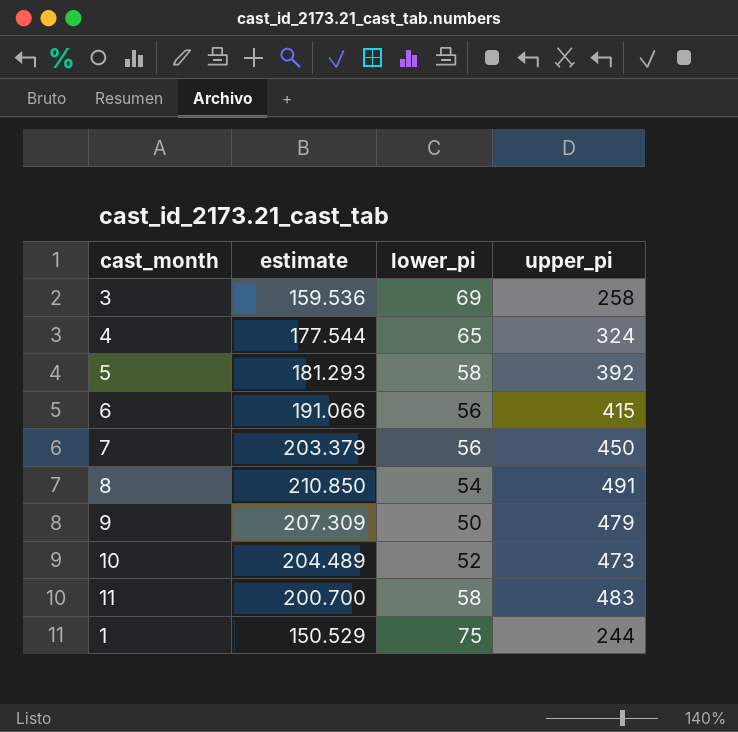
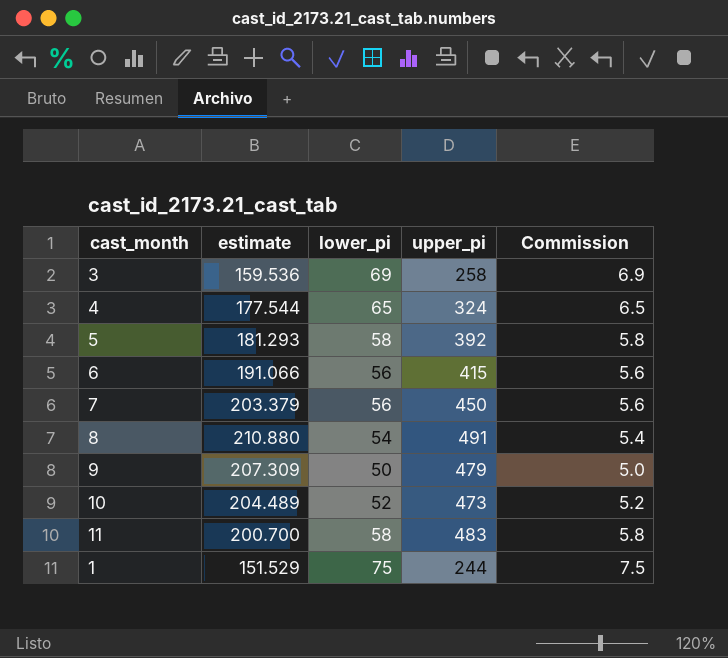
column Commission | formula: none -> [lower_pi] * 0.1
8 | estimate: 210.850 -> 210.880
1 | estimate: 150.529 -> 151.529

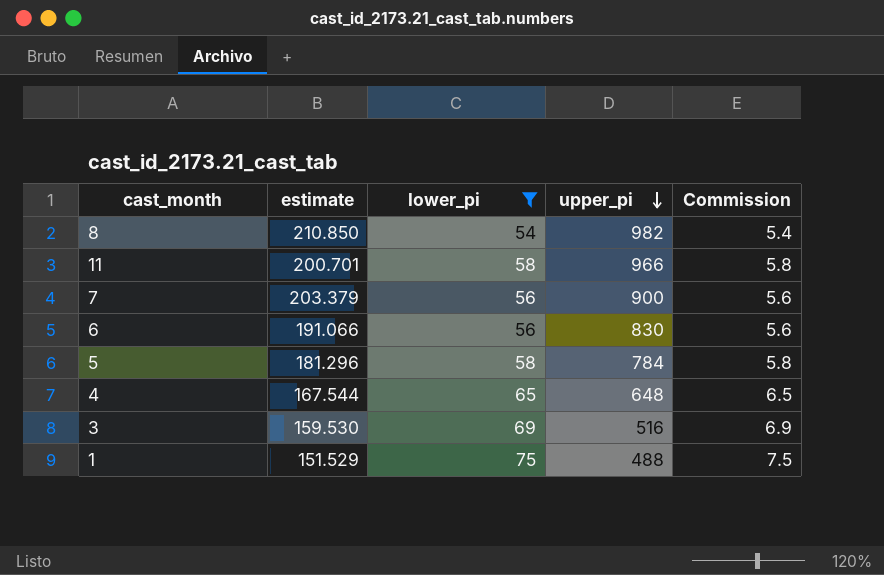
filter: none -> lower_pi >= 54
row order: none -> upper_pi descending
8 | estimate: 210.880 -> 210.850
8 | upper_pi: 491 -> 982
11 | estimate: 200.700 -> 200.701
11 | upper_pi: 483 -> 966
7 | upper_pi: 450 -> 900
6 | upper_pi: 415 -> 830
5 | estimate: 181.293 -> 181.296
5 | upper_pi: 392 -> 784
4 | estimate: 177.544 -> 167.544
4 | upper_pi: 324 -> 648
3 | estimate: 159.536 -> 159.530
3 | upper_pi: 258 -> 516
1 | upper_pi: 244 -> 488

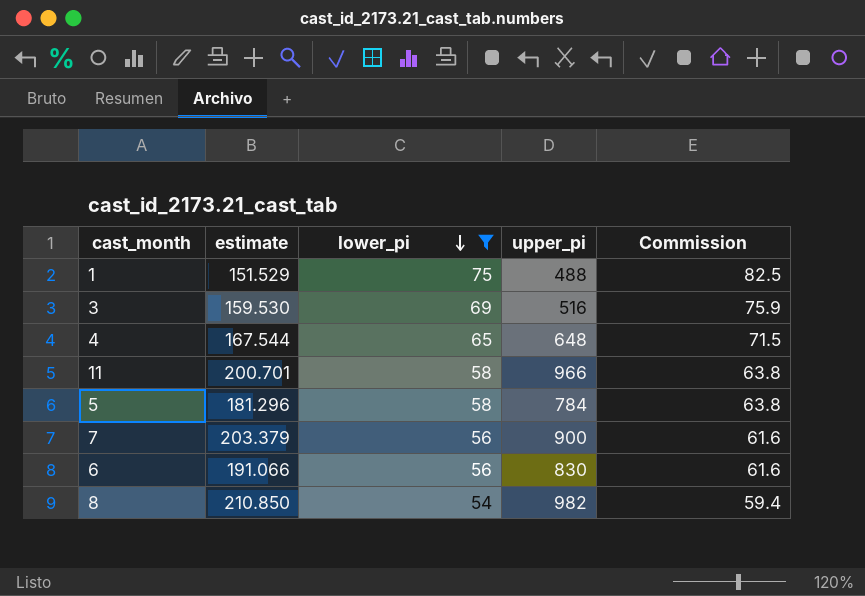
row order: upper_pi descending -> lower_pi descending
column Commission | formula: [lower_pi] * 0.1 -> [lower_pi] * 1.1

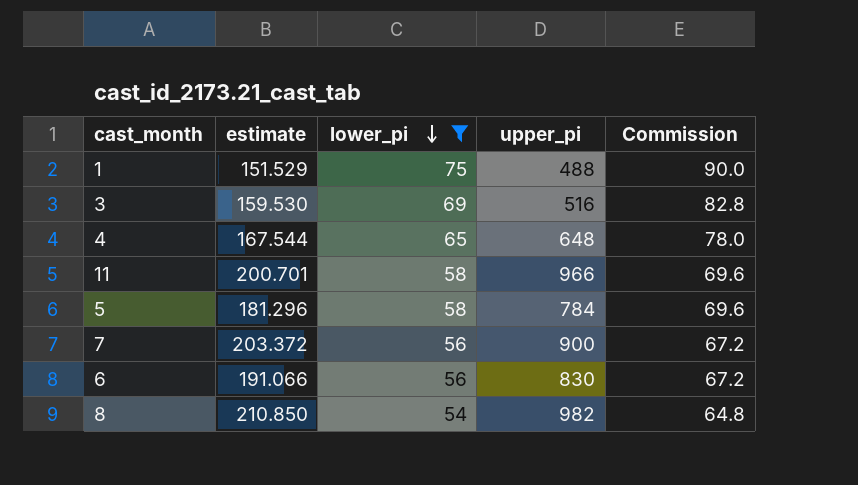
column Commission | formula: [lower_pi] * 1.1 -> [lower_pi] * 1.2
7 | estimate: 203.379 -> 203.372

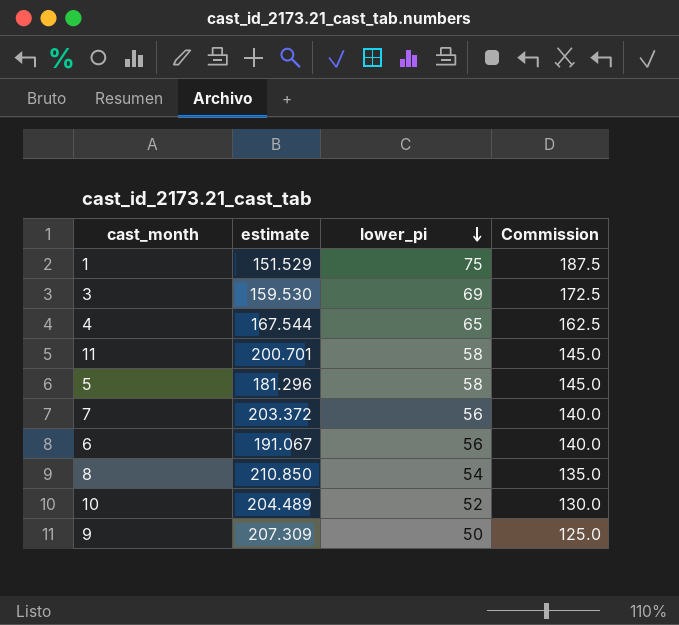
filter: lower_pi >= 54 -> none
column upper_pi | position: 4 -> none
column Commission | formula: [lower_pi] * 1.2 -> [lower_pi] * 2.5
6 | estimate: 191.066 -> 191.067

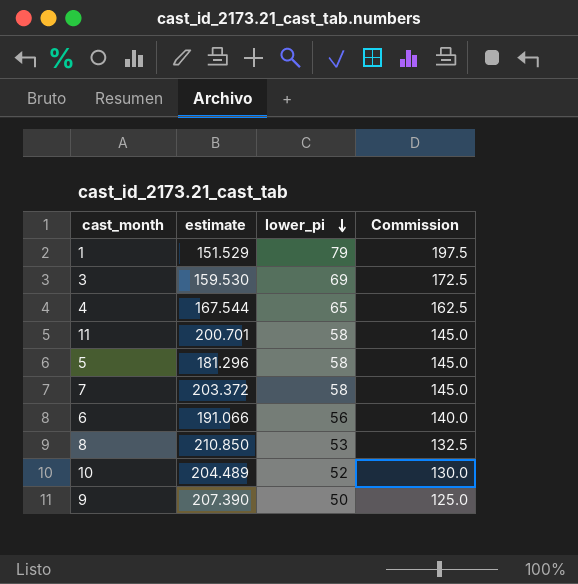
1 | lower_pi: 75 -> 79
1 | Commission: 187.5 -> 197.5
7 | lower_pi: 56 -> 58
7 | Commission: 140.0 -> 145.0
6 | estimate: 191.067 -> 191.066
8 | lower_pi: 54 -> 53
8 | Commission: 135.0 -> 132.5
9 | estimate: 207.309 -> 207.390

